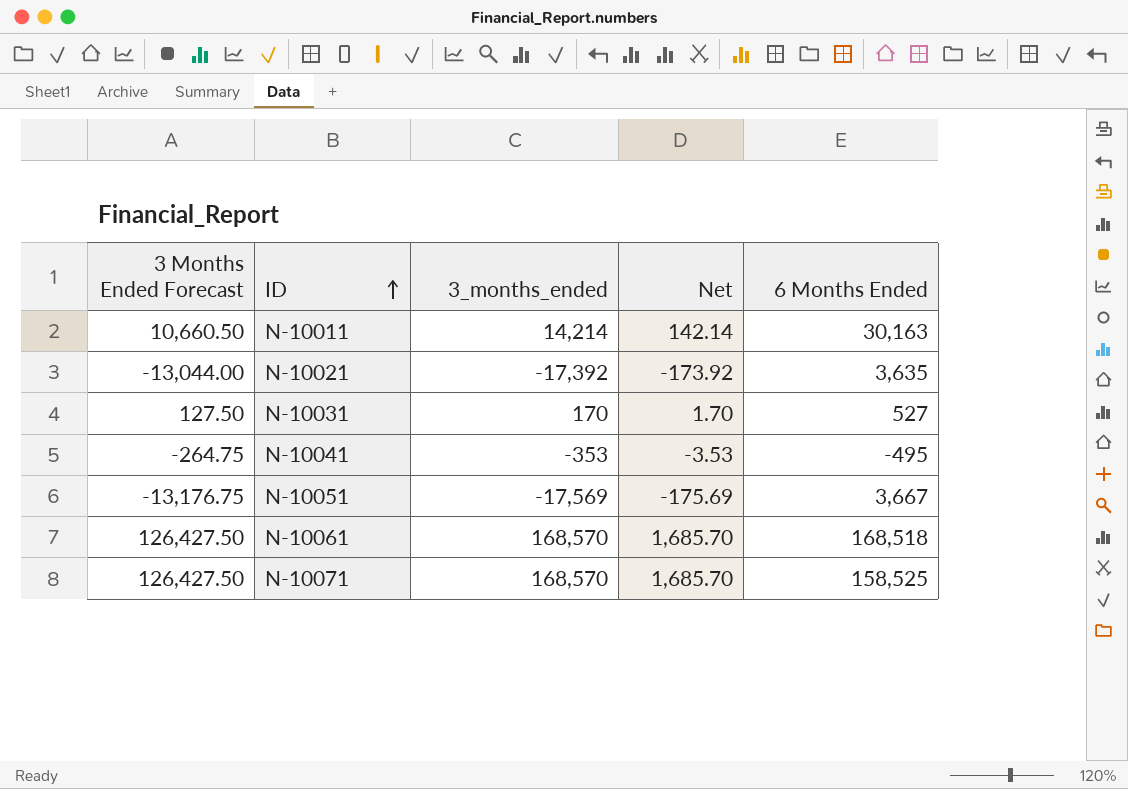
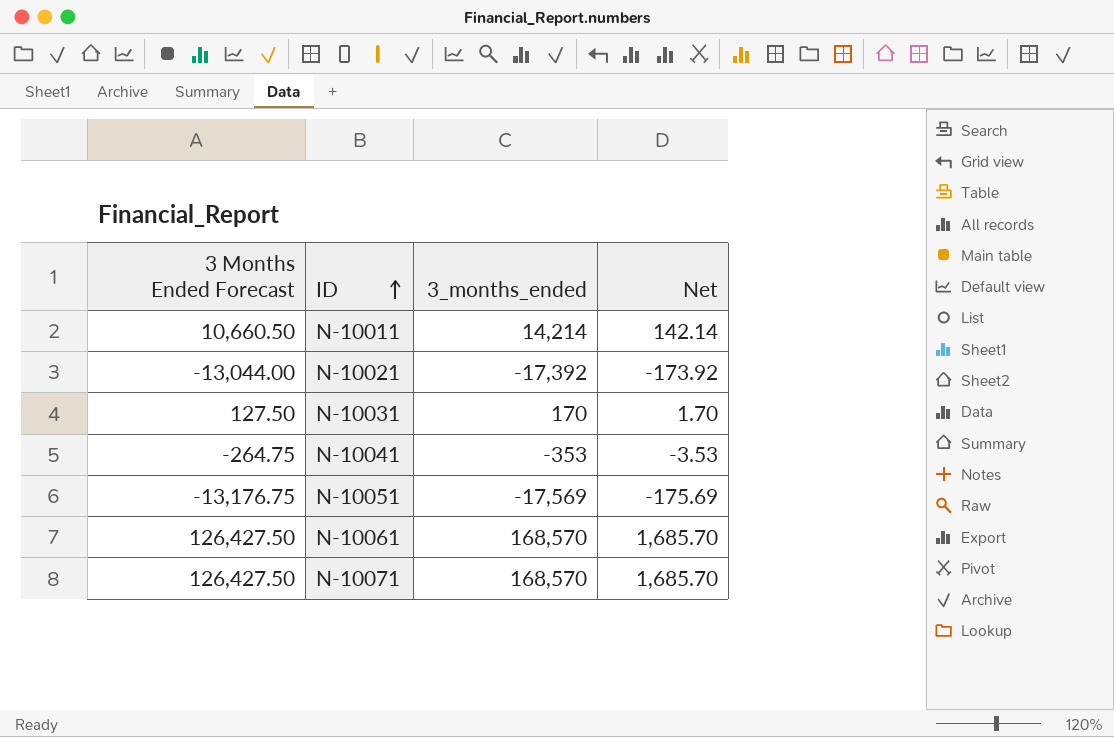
column 6 Months Ended | position: 5 -> none

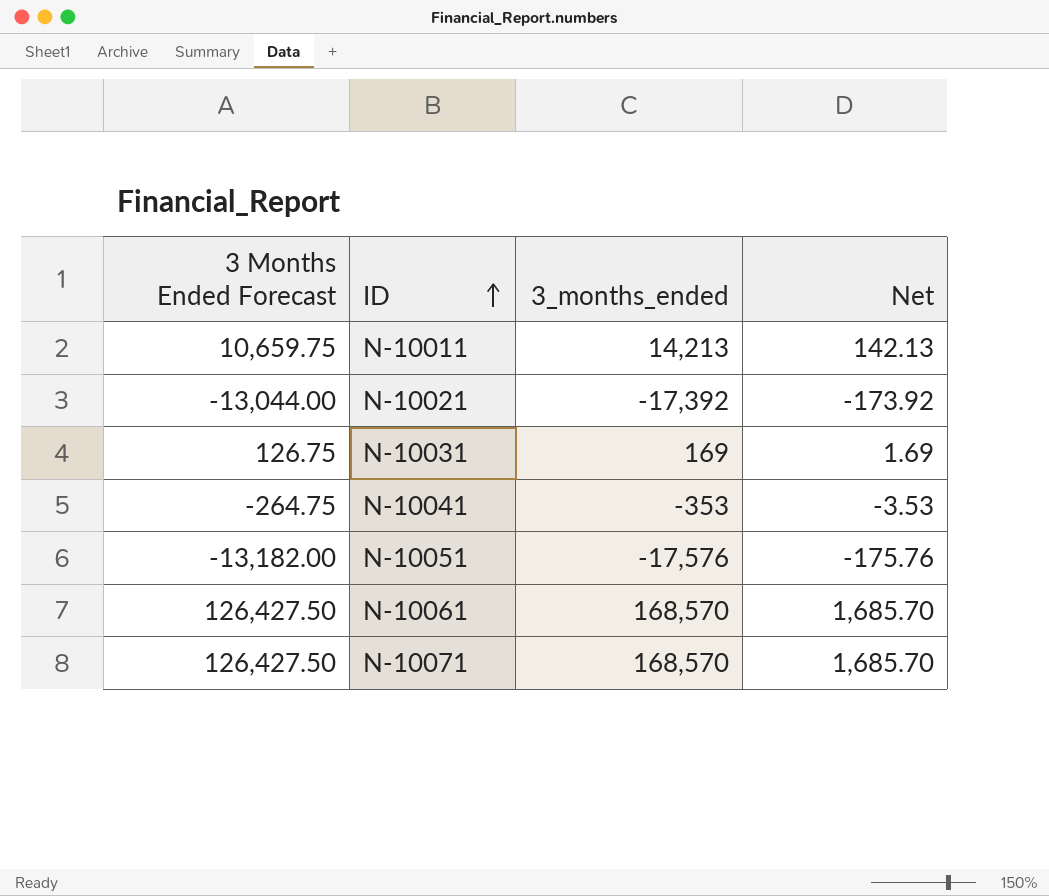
N-10011 | 3 Months Ended Forecast: 10,660.50 -> 10,659.75
N-10011 | 3_months_ended: 14,214 -> 14,213
N-10011 | Net: 142.14 -> 142.13
N-10031 | 3 Months Ended Forecast: 127.50 -> 126.75
N-10031 | 3_months_ended: 170 -> 169
N-10031 | Net: 1.70 -> 1.69
N-10051 | 3 Months Ended Forecast: -13,176.75 -> -13,182.00
N-10051 | 3_months_ended: -17,569 -> -17,576
N-10051 | Net: -175.69 -> -175.76

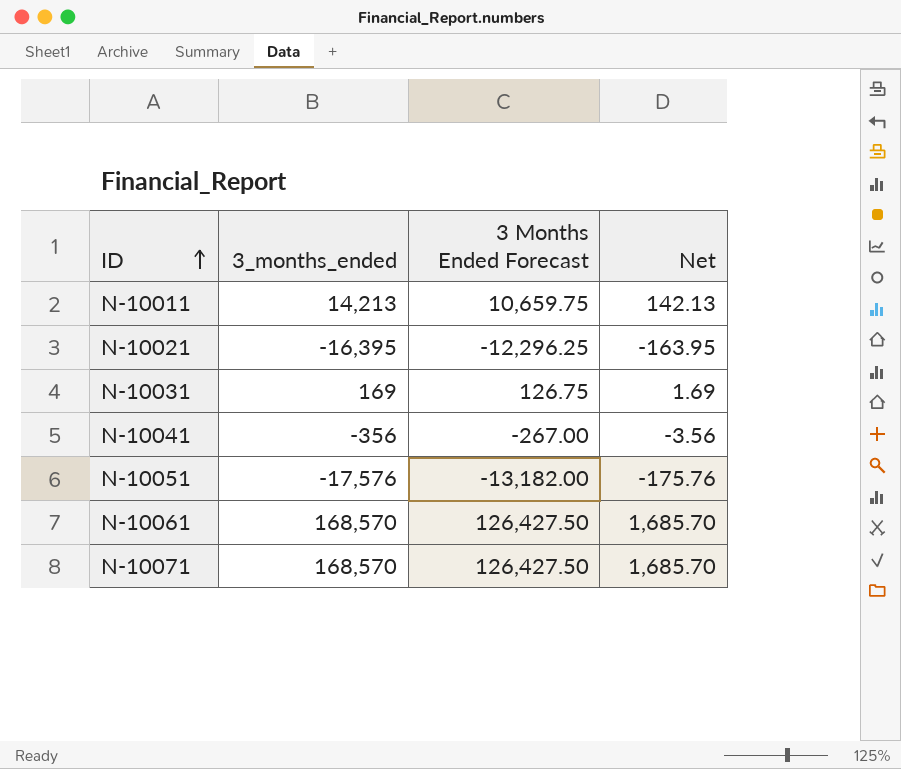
column 3 Months Ended Forecast | position: 1 -> 3
N-10021 | 3_months_ended: -17,392 -> -16,395
N-10021 | 3 Months Ended Forecast: -13,044.00 -> -12,296.25
N-10021 | Net: -173.92 -> -163.95
N-10041 | 3_months_ended: -353 -> -356
N-10041 | 3 Months Ended Forecast: -264.75 -> -267.00
N-10041 | Net: -3.53 -> -3.56

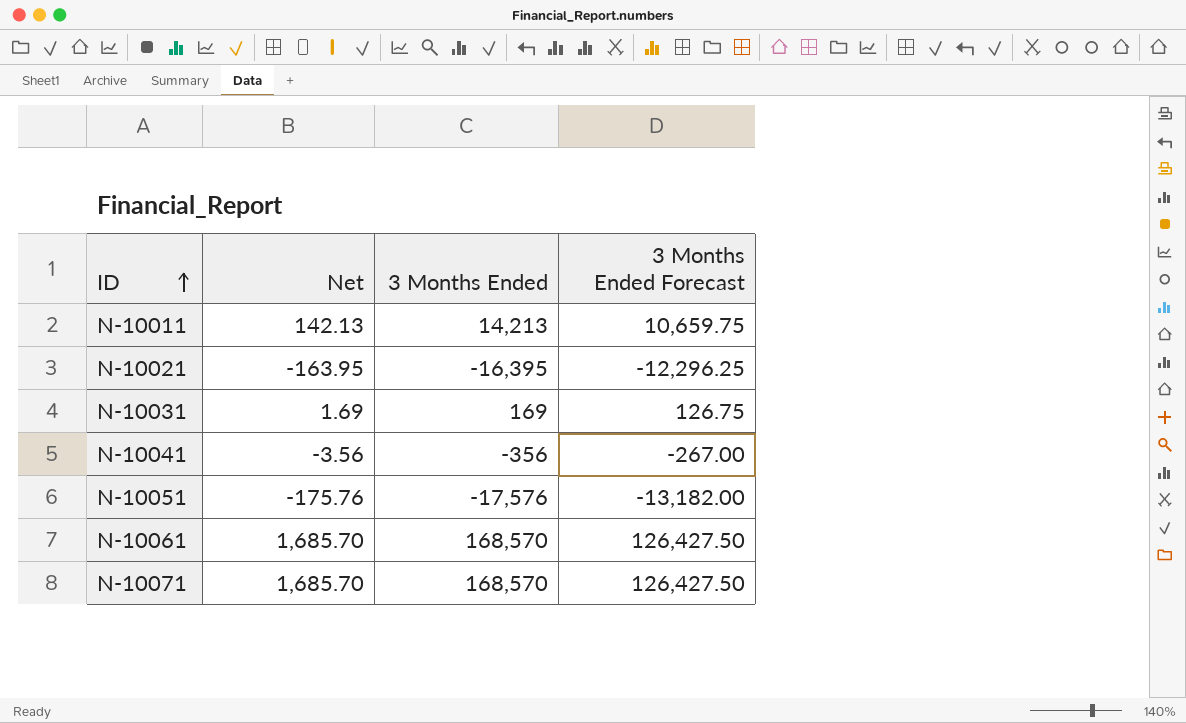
column Net | position: 4 -> 2
column name: 3_months_ended -> 3 Months Ended

